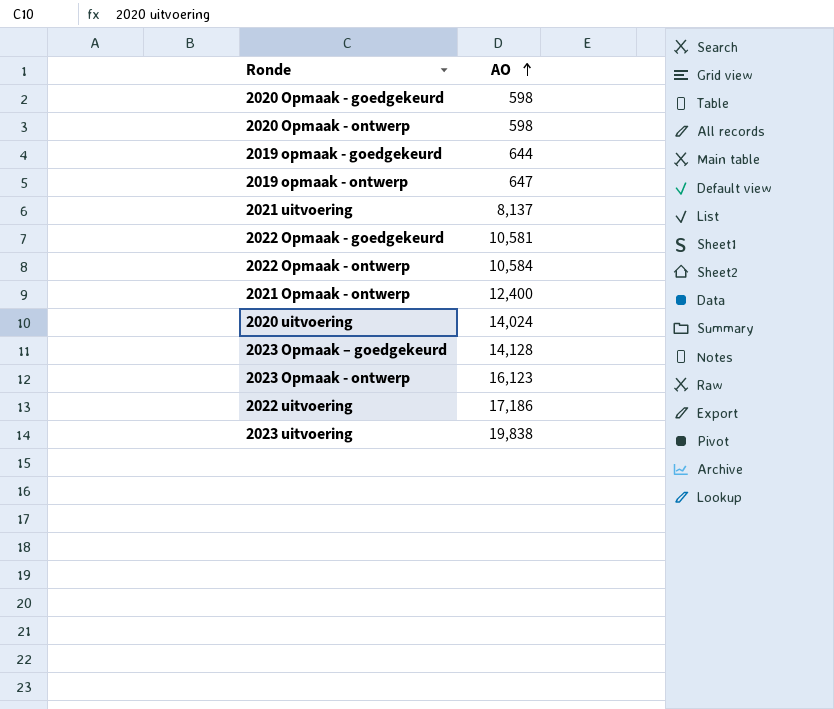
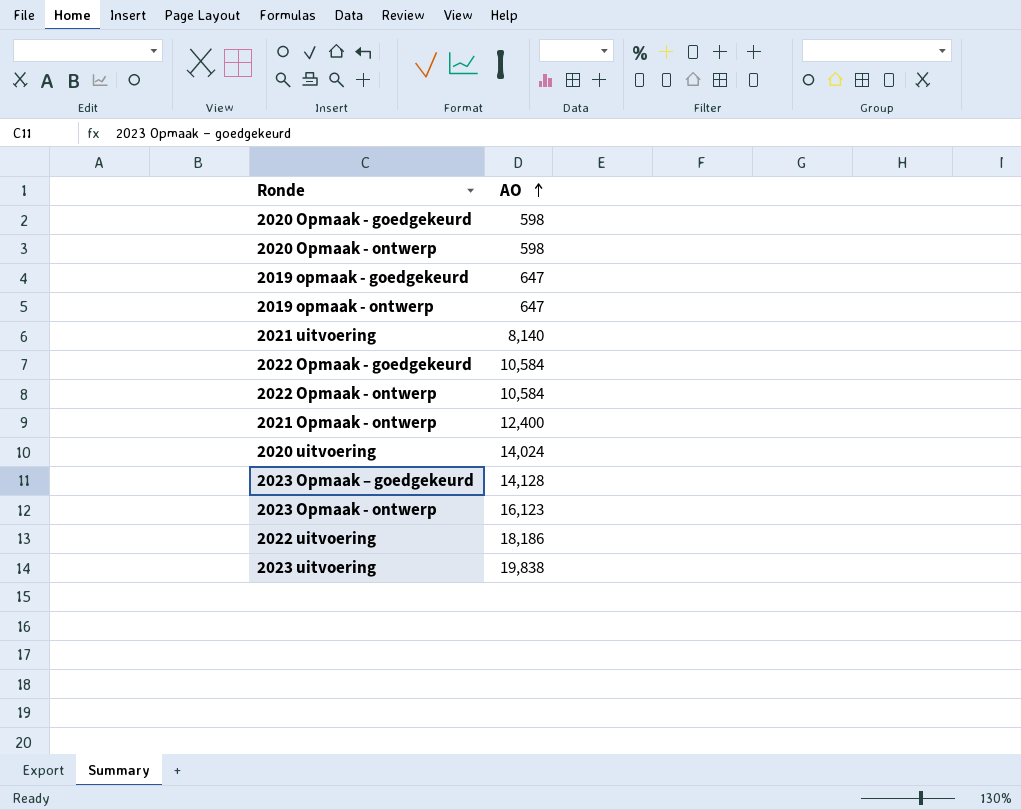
2019 opmaak - goedgekeurd | AO: 644 -> 647
2021 uitvoering | AO: 8,137 -> 8,140
2022 Opmaak - goedgekeurd | AO: 10,581 -> 10,584
2022 uitvoering | AO: 17,186 -> 18,186

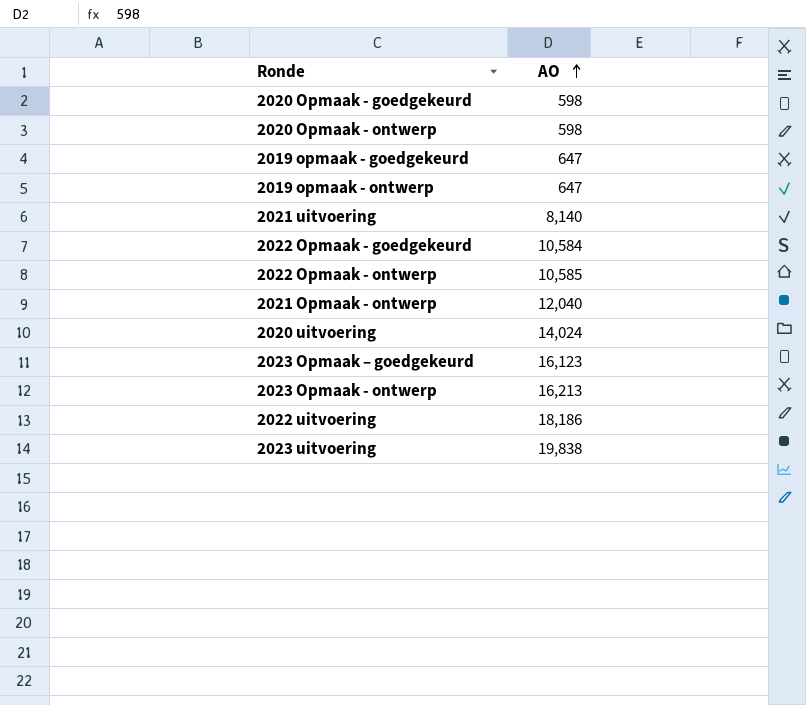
2022 Opmaak - ontwerp | AO: 10,584 -> 10,585
2021 Opmaak - ontwerp | AO: 12,400 -> 12,040
2023 Opmaak – goedgekeurd | AO: 14,128 -> 16,123
2023 Opmaak - ontwerp | AO: 16,123 -> 16,213

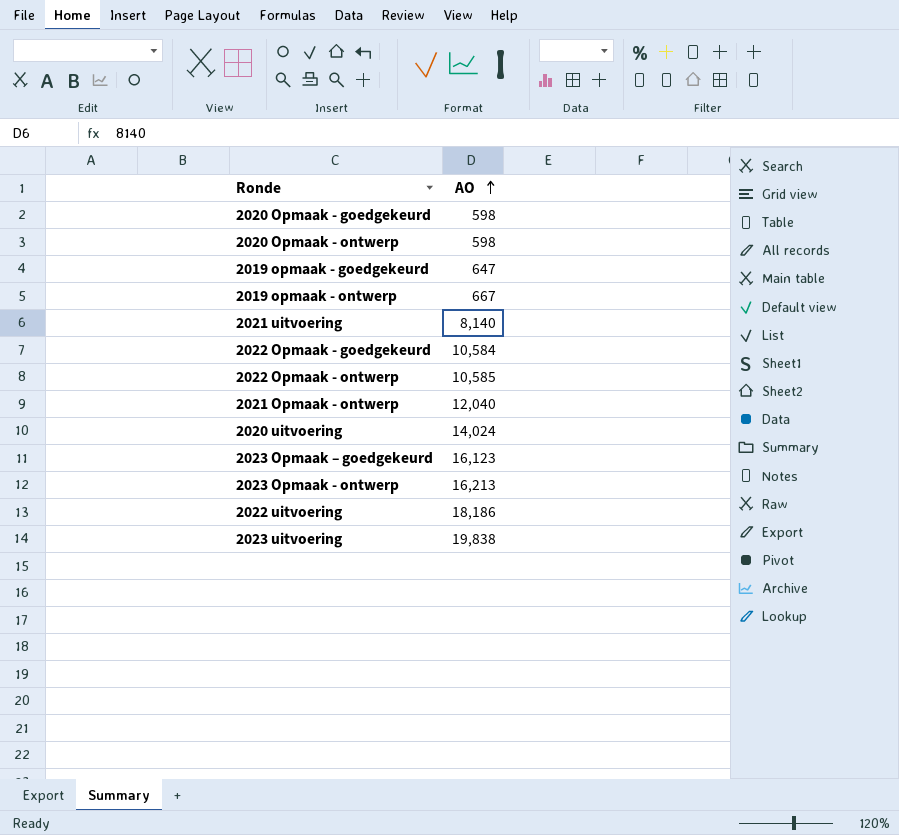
2019 opmaak - ontwerp | AO: 647 -> 667

